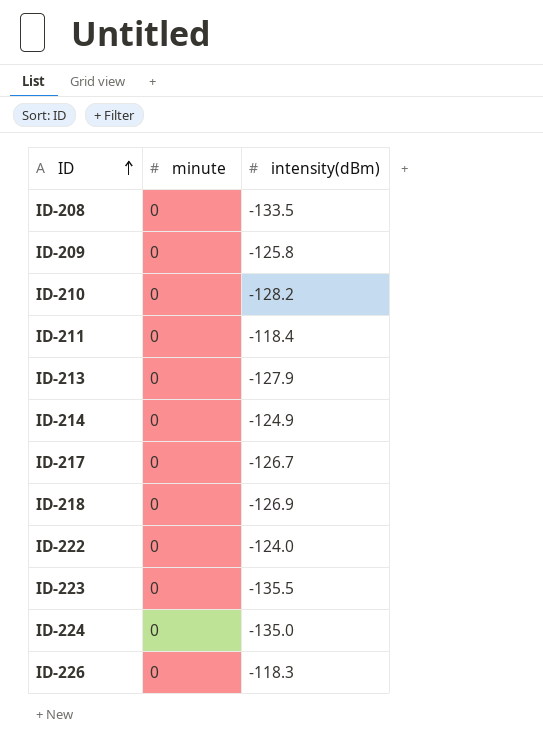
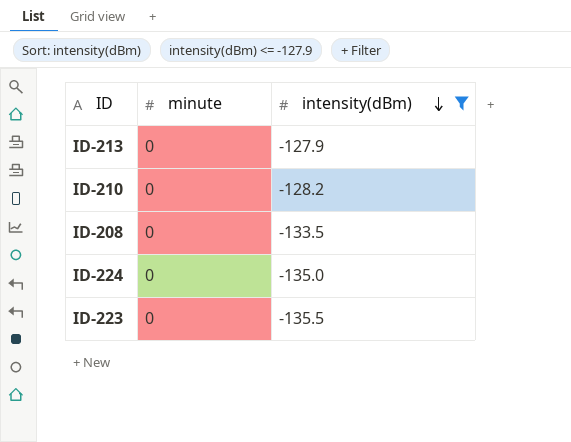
filter: none -> intensity(dBm) <= -127.9
row order: ID ascending -> intensity(dBm) descending

